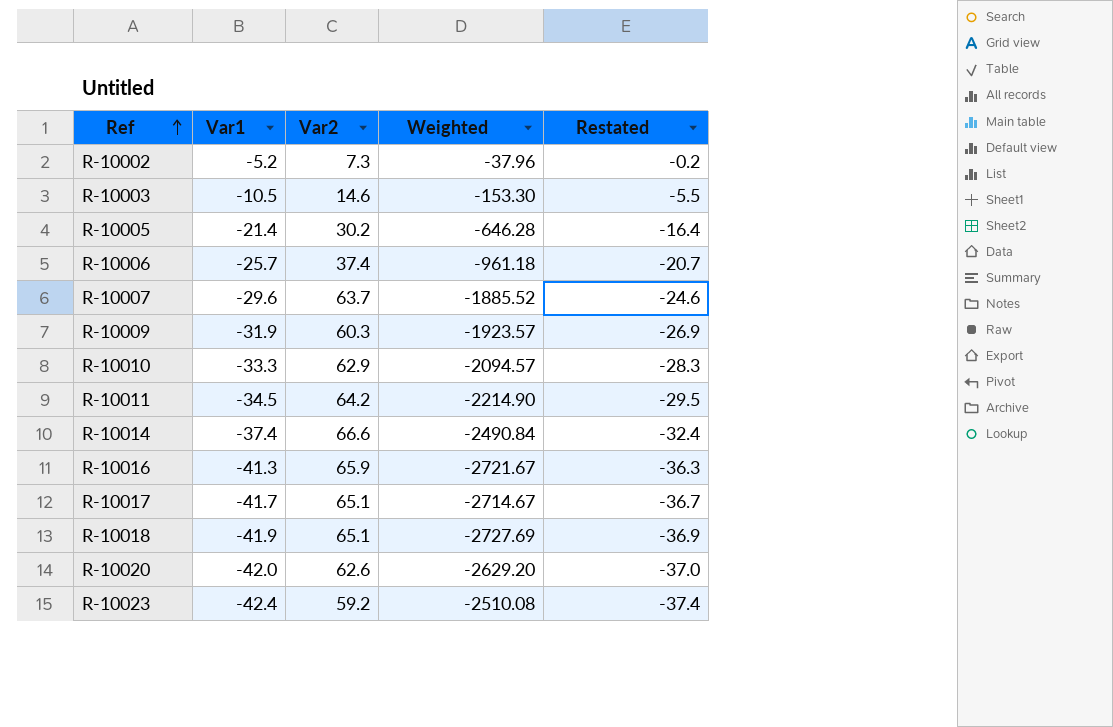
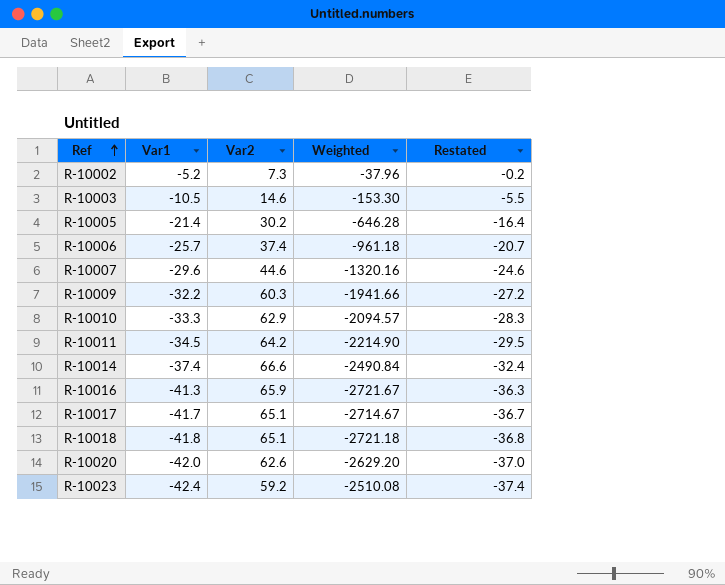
R-10007 | Var2: 63.7 -> 44.6
R-10007 | Weighted: -1885.52 -> -1320.16
R-10009 | Var1: -31.9 -> -32.2
R-10009 | Weighted: -1923.57 -> -1941.66
R-10009 | Restated: -26.9 -> -27.2
R-10018 | Var1: -41.9 -> -41.8
R-10018 | Weighted: -2727.69 -> -2721.18
R-10018 | Restated: -36.9 -> -36.8

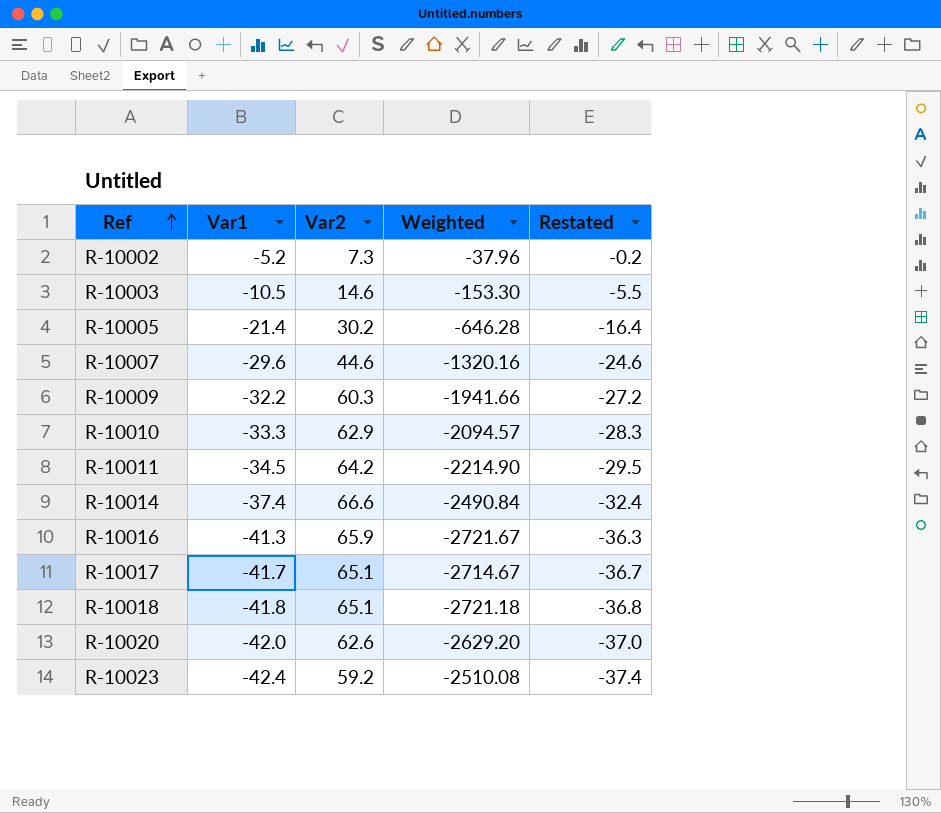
row R-10006: -25.7 | 37.4 | -961.18 | -20.7 -> none

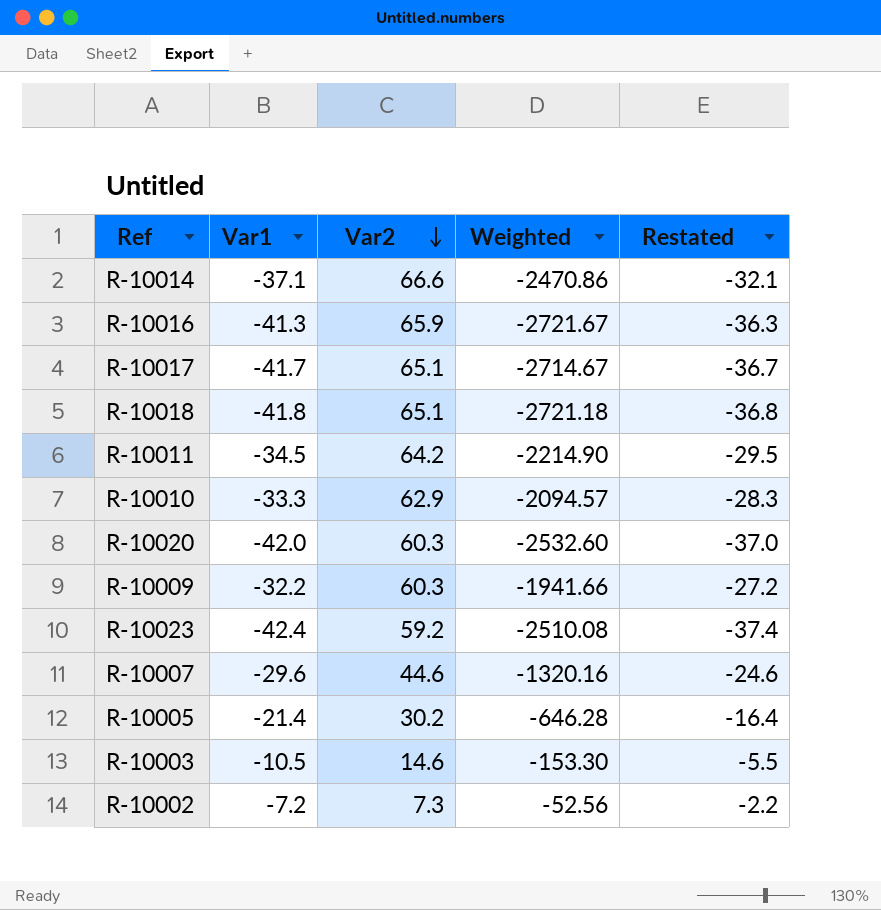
row order: Ref ascending -> Var2 descending
R-10014 | Var1: -37.4 -> -37.1
R-10014 | Weighted: -2490.84 -> -2470.86
R-10014 | Restated: -32.4 -> -32.1
R-10020 | Var2: 62.6 -> 60.3
R-10020 | Weighted: -2629.20 -> -2532.60
R-10002 | Var1: -5.2 -> -7.2
R-10002 | Weighted: -37.96 -> -52.56
R-10002 | Restated: -0.2 -> -2.2

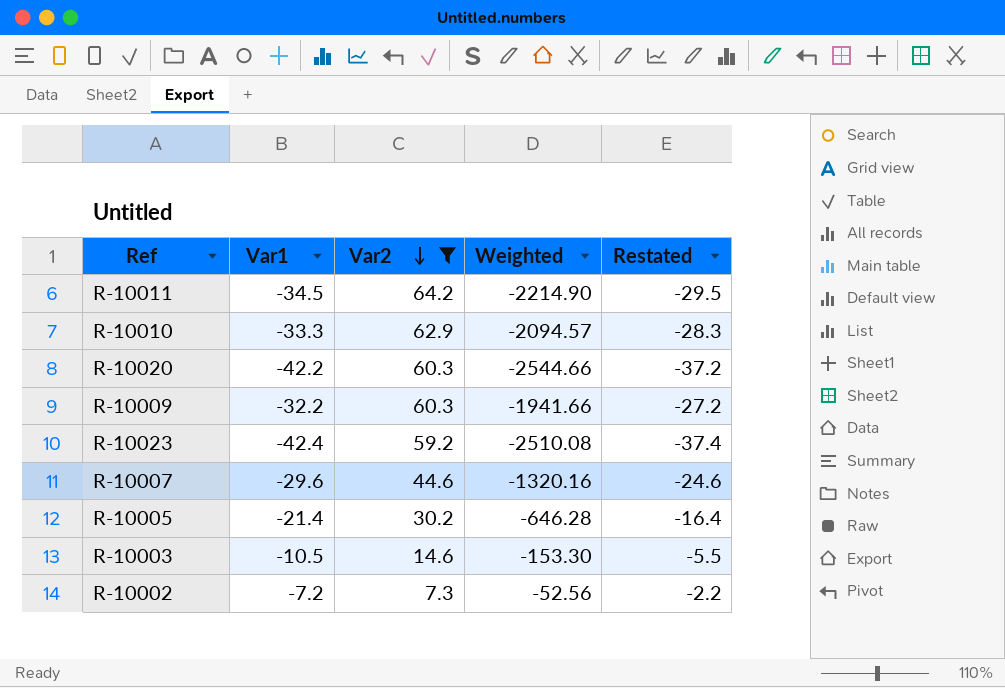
filter: none -> Var2 <= 64.2
R-10020 | Var1: -42.0 -> -42.2
R-10020 | Weighted: -2532.60 -> -2544.66
R-10020 | Restated: -37.0 -> -37.2

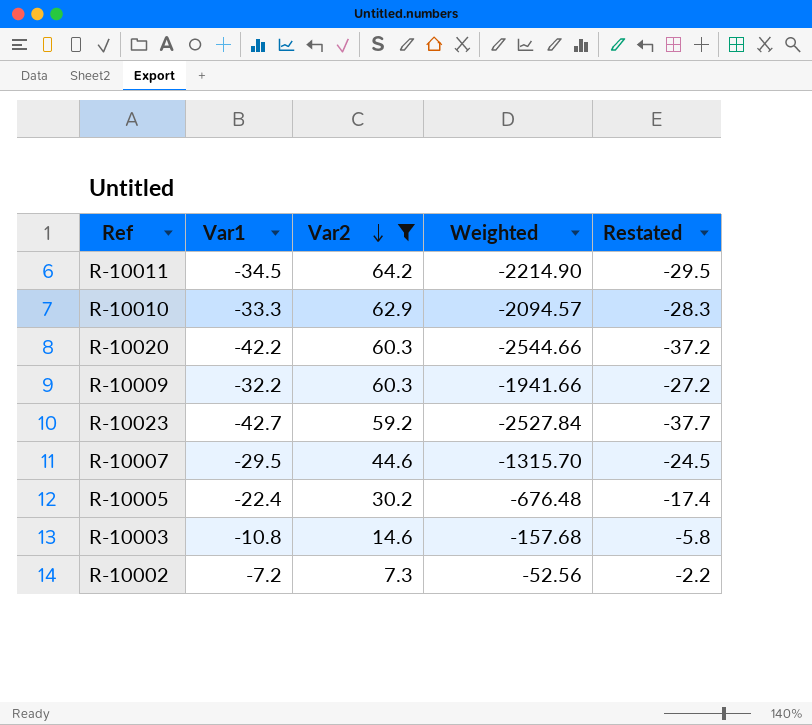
R-10023 | Var1: -42.4 -> -42.7
R-10023 | Weighted: -2510.08 -> -2527.84
R-10023 | Restated: -37.4 -> -37.7
R-10007 | Var1: -29.6 -> -29.5
R-10007 | Weighted: -1320.16 -> -1315.70
R-10007 | Restated: -24.6 -> -24.5
R-10005 | Var1: -21.4 -> -22.4
R-10005 | Weighted: -646.28 -> -676.48
R-10005 | Restated: -16.4 -> -17.4
R-10003 | Var1: -10.5 -> -10.8
R-10003 | Weighted: -153.30 -> -157.68
R-10003 | Restated: -5.5 -> -5.8

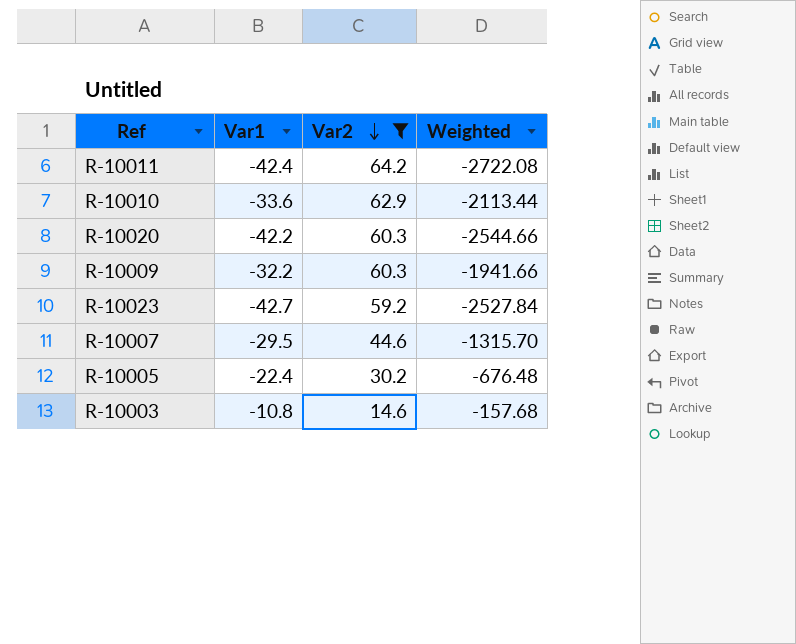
column Restated | formula: [Var1] + 5 -> none
row R-10002: -7.2 | 7.3 | -52.56 | -2.2 -> none
R-10011 | Var1: -34.5 -> -42.4
R-10011 | Weighted: -2214.90 -> -2722.08
R-10010 | Var1: -33.3 -> -33.6
R-10010 | Weighted: -2094.57 -> -2113.44

